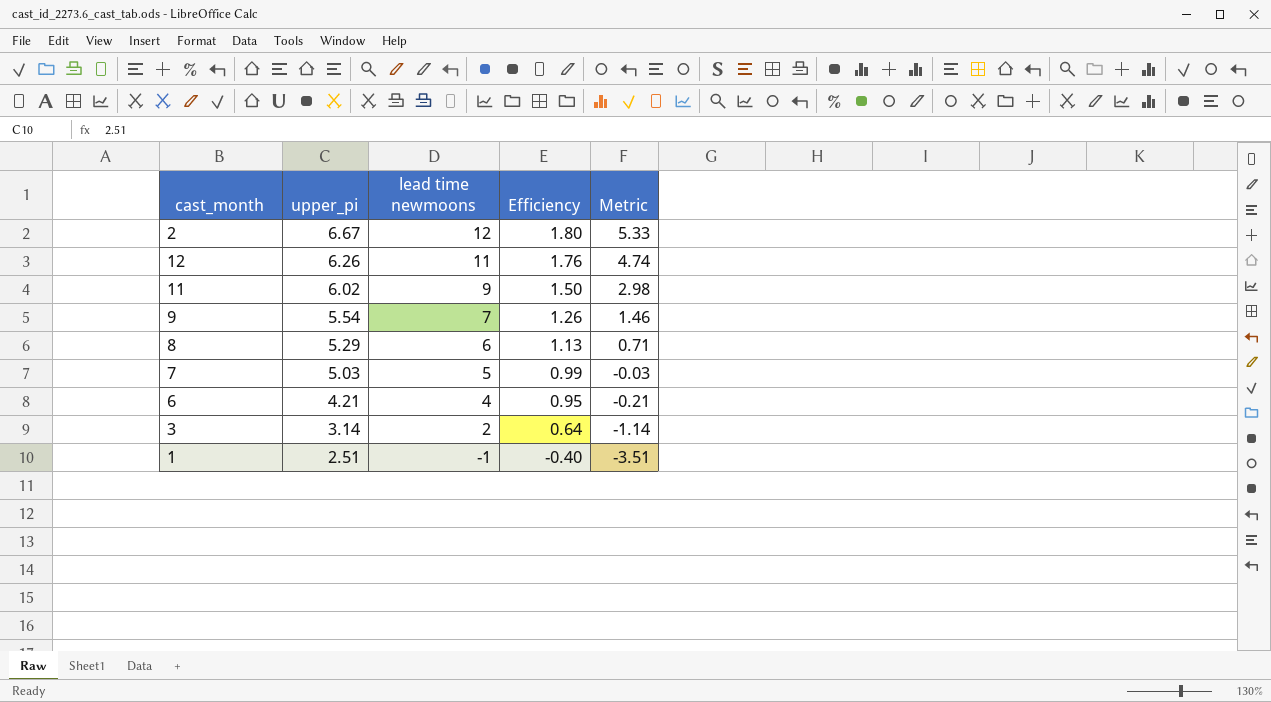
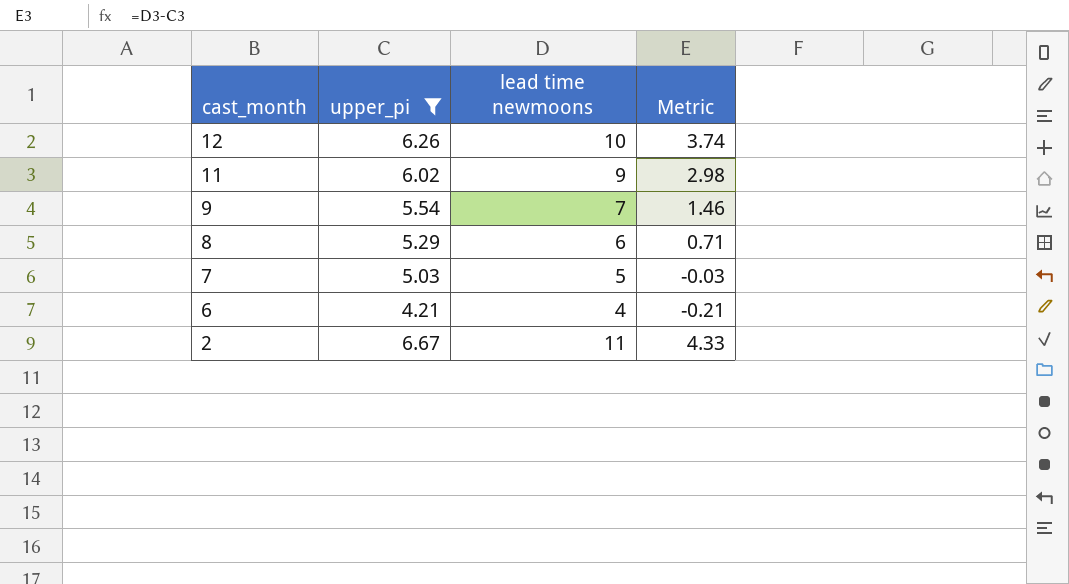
filter: none -> upper_pi >= 4.21
row order: upper_pi descending -> cast_month descending
column Efficiency | formula: [lead time newmoons] / [upper_pi] -> none
12 | lead time newmoons: 11 -> 10
12 | Metric: 4.74 -> 3.74
2 | lead time newmoons: 12 -> 11
2 | Metric: 5.33 -> 4.33

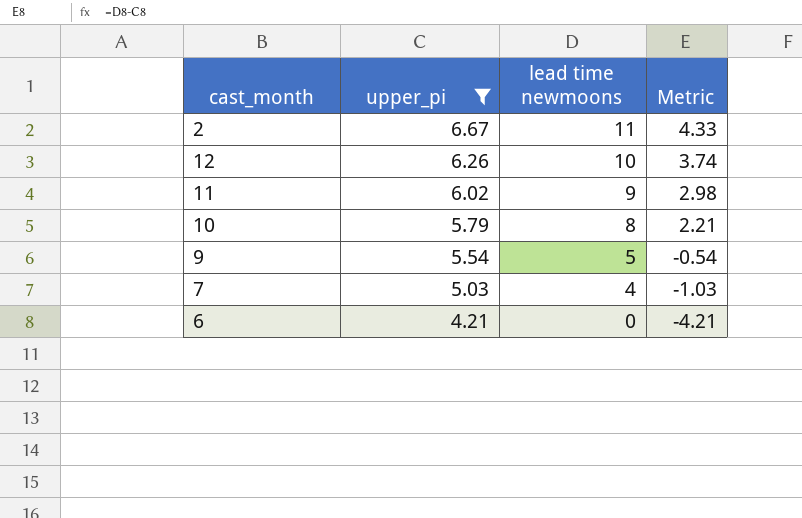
row order: cast_month descending -> upper_pi descending
row 8: 5.29 | 6 | 0.71 -> none
row 10: none -> 5.79 | 8 | 2.21
9 | lead time newmoons: 7 -> 5
9 | Metric: 1.46 -> -0.54
7 | lead time newmoons: 5 -> 4
7 | Metric: -0.03 -> -1.03
6 | lead time newmoons: 4 -> 0
6 | Metric: -0.21 -> -4.21

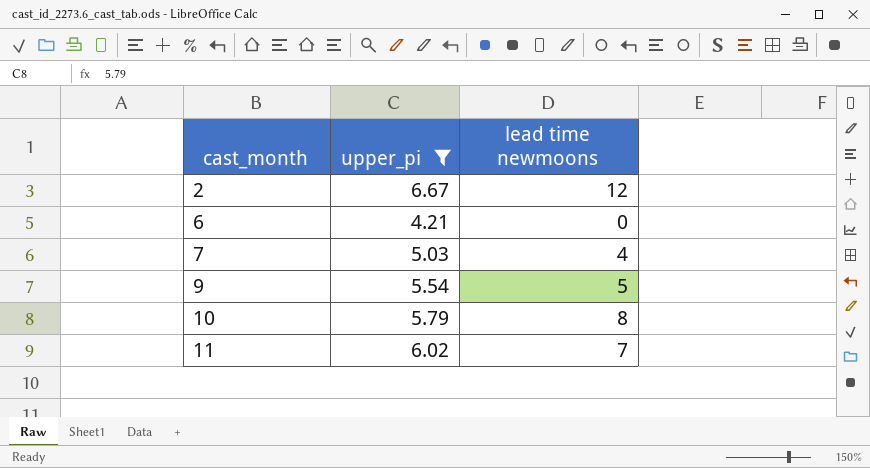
row order: upper_pi descending -> cast_month ascending
column Metric | formula: [lead time newmoons] - [upper_pi] -> none
row 12: 6.26 | 10 | 3.74 -> none
2 | lead time newmoons: 11 -> 12
11 | lead time newmoons: 9 -> 7

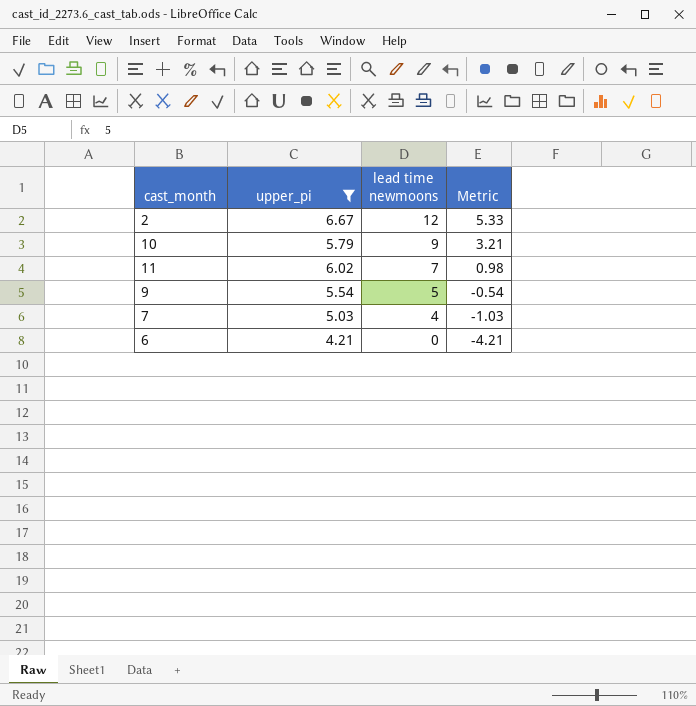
row order: cast_month ascending -> lead time newmoons descending
column Metric | formula: none -> [lead time newmoons] - [upper_pi]
10 | lead time newmoons: 8 -> 9

